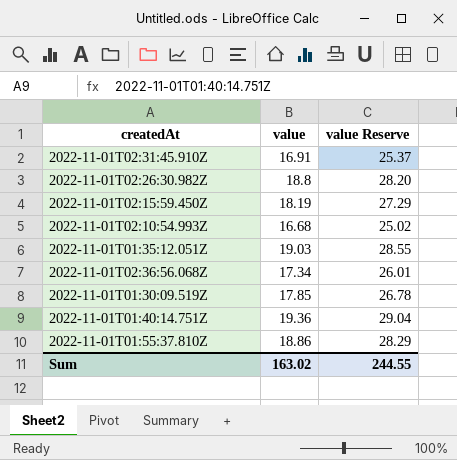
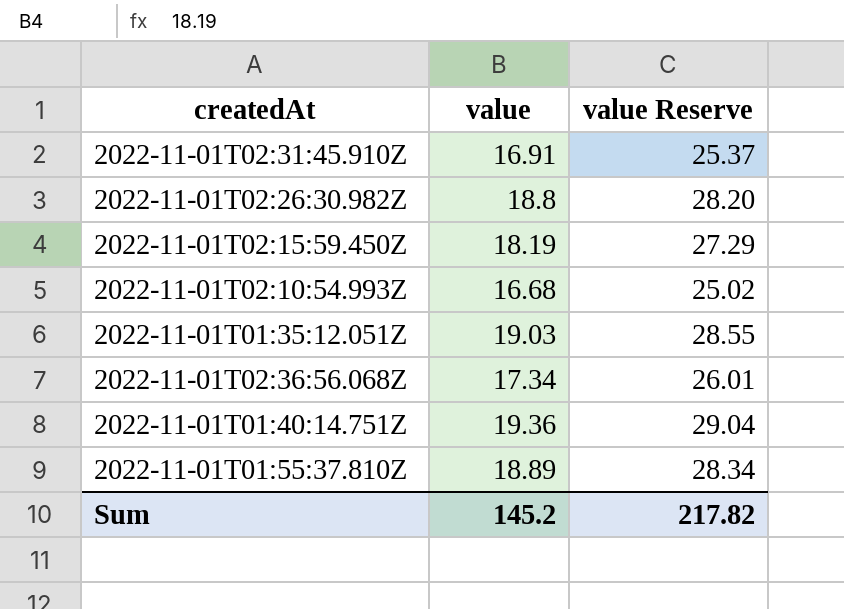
row 2022-11-01T01:30:09.519Z: 17.85 | 26.78 -> none
2022-11-01T01:55:37.810Z | value: 18.86 -> 18.89
2022-11-01T01:55:37.810Z | value Reserve: 28.29 -> 28.34
Sum | value: 163.02 -> 145.2
Sum | value Reserve: 244.55 -> 217.82

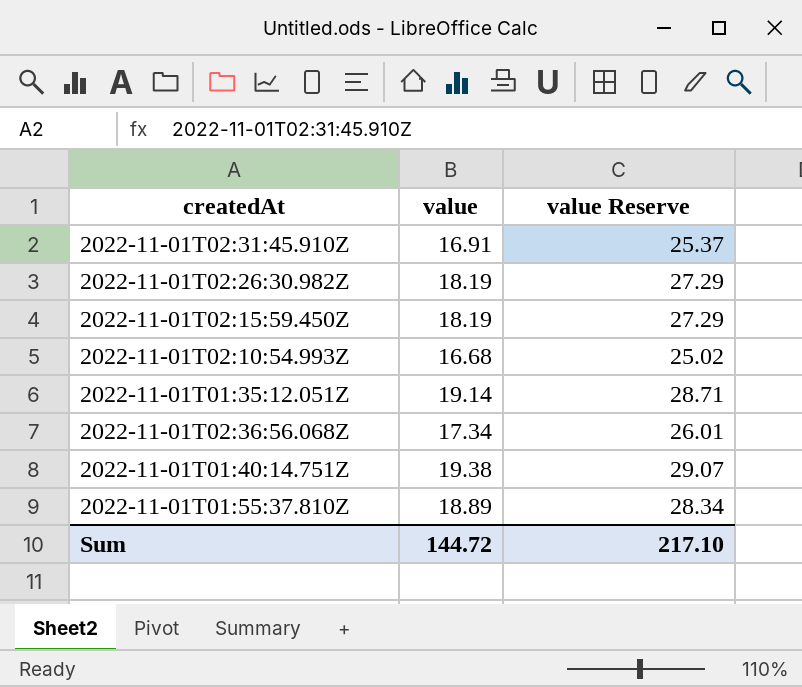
2022-11-01T02:26:30.982Z | value: 18.8 -> 18.19
2022-11-01T02:26:30.982Z | value Reserve: 28.20 -> 27.29
2022-11-01T01:35:12.051Z | value: 19.03 -> 19.14
2022-11-01T01:35:12.051Z | value Reserve: 28.55 -> 28.71
2022-11-01T01:40:14.751Z | value: 19.36 -> 19.38
2022-11-01T01:40:14.751Z | value Reserve: 29.04 -> 29.07
Sum | value: 145.2 -> 144.72
Sum | value Reserve: 217.82 -> 217.10

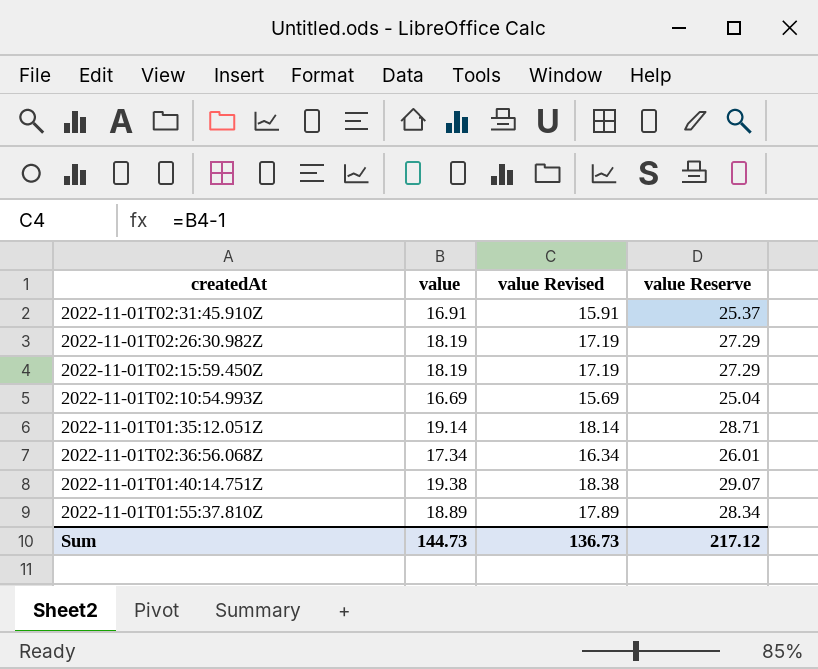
column value Revised | formula: none -> [value] - 1
2022-11-01T02:10:54.993Z | value: 16.68 -> 16.69
2022-11-01T02:10:54.993Z | value Reserve: 25.02 -> 25.04
Sum | value: 144.72 -> 144.73
Sum | value Reserve: 217.10 -> 217.12

